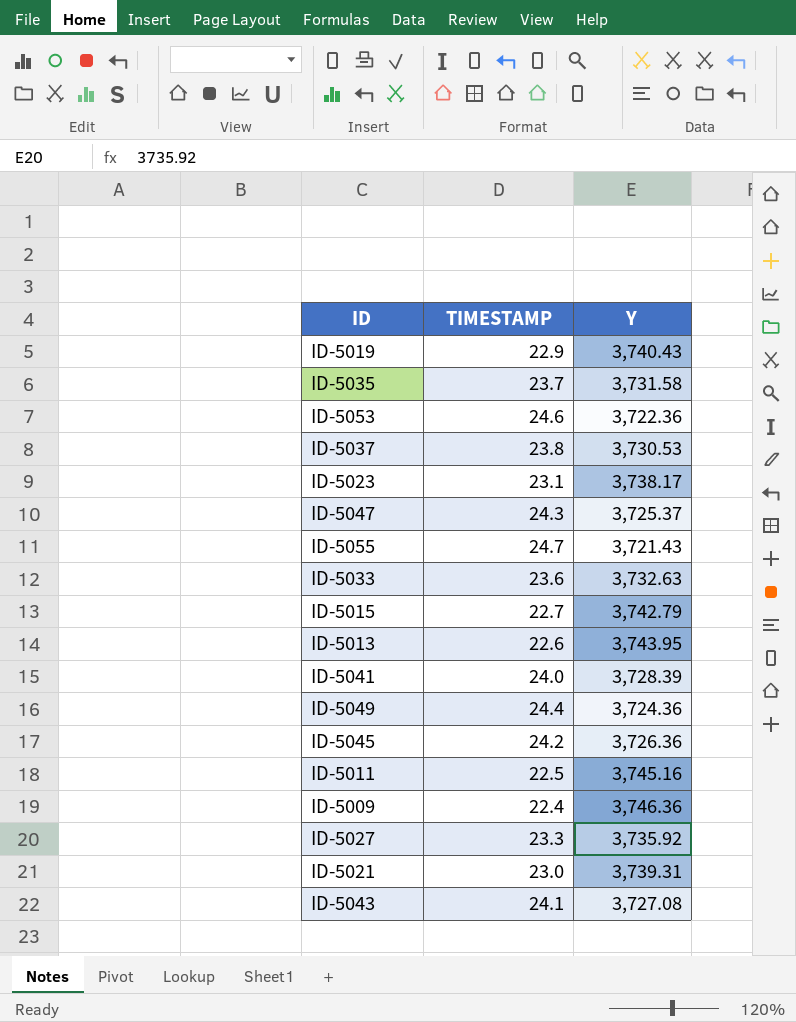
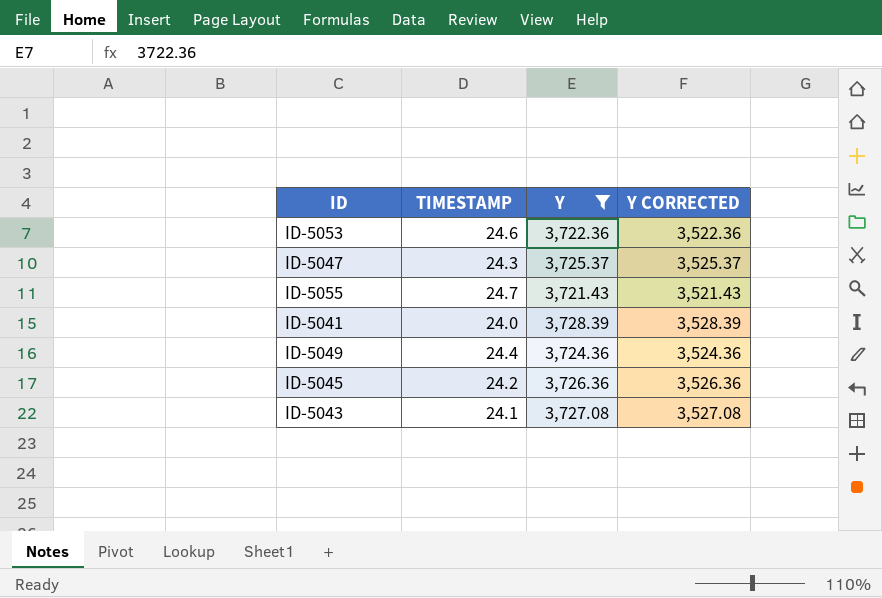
filter: none -> Y <= 3,728.39
column Y CORRECTED | formula: none -> [Y] - 200

